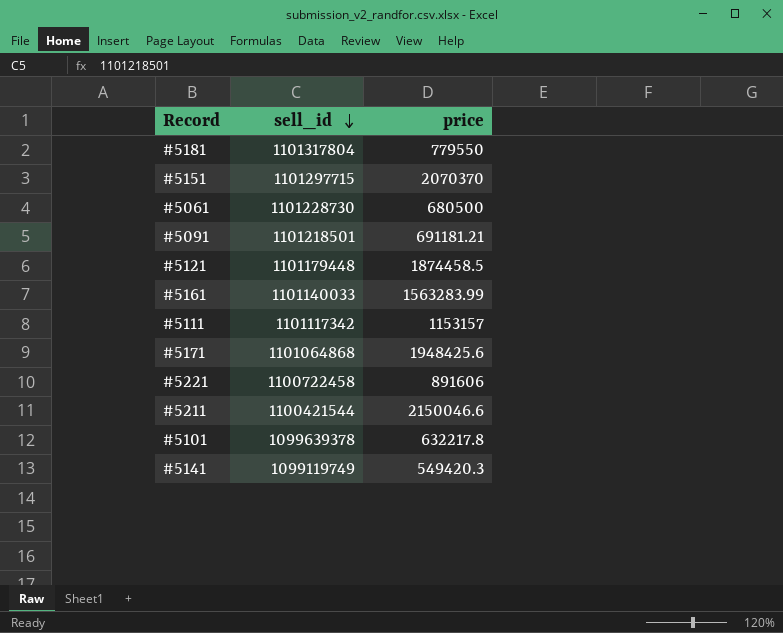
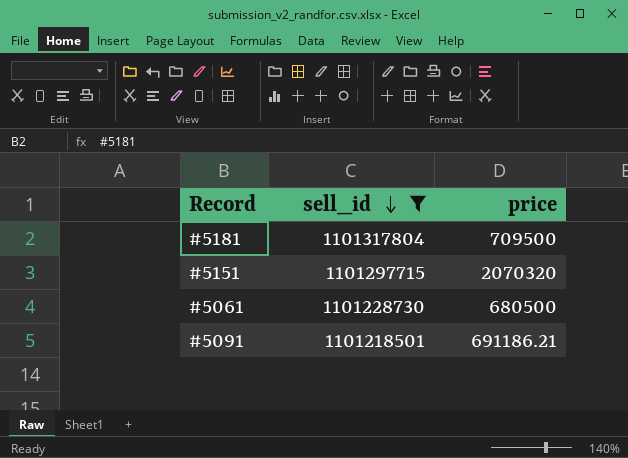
filter: none -> sell_id >= 1101218501
#5181 | price: 779550 -> 709500
#5151 | price: 2070370 -> 2070320
#5091 | price: 691181.21 -> 691186.21

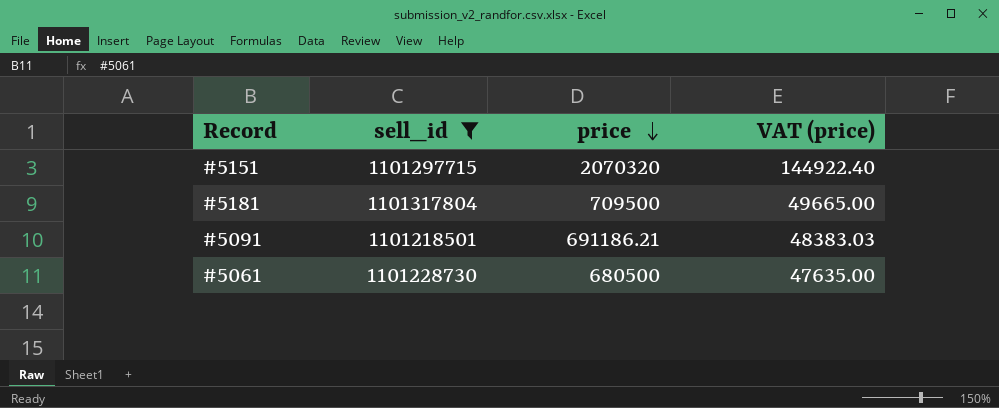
row order: sell_id descending -> price descending
column VAT (price) | formula: none -> [price] * 0.07

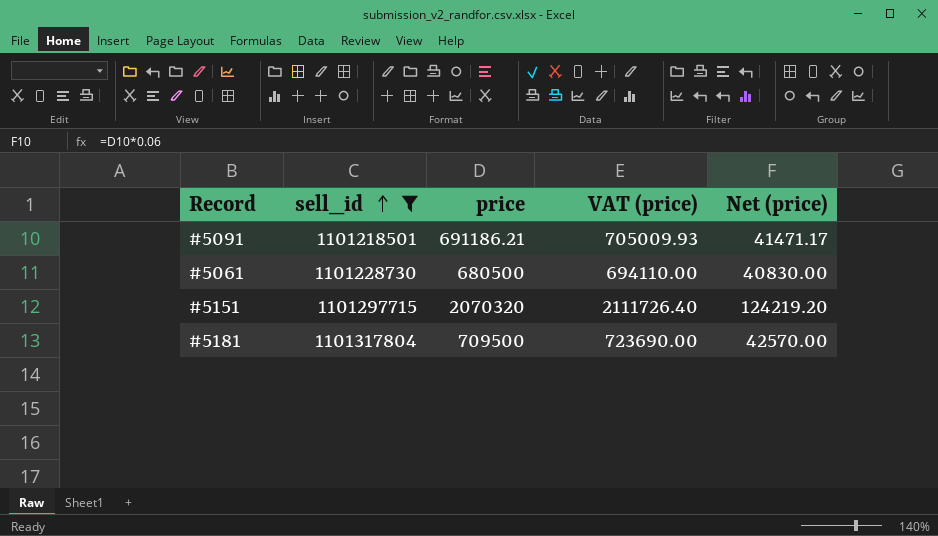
row order: price descending -> sell_id ascending
column VAT (price) | formula: [price] * 0.07 -> [price] * 1.02
column Net (price) | formula: none -> [price] * 0.06

